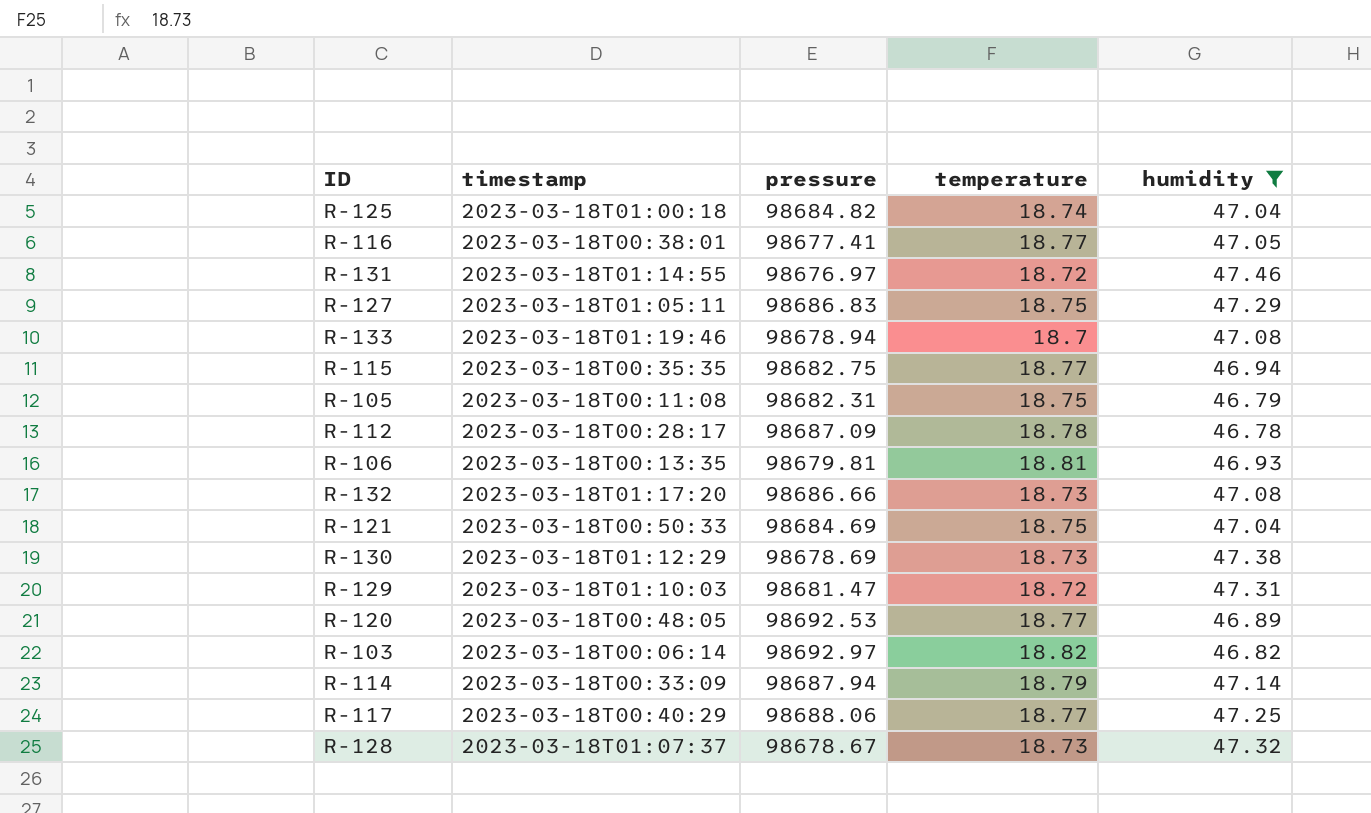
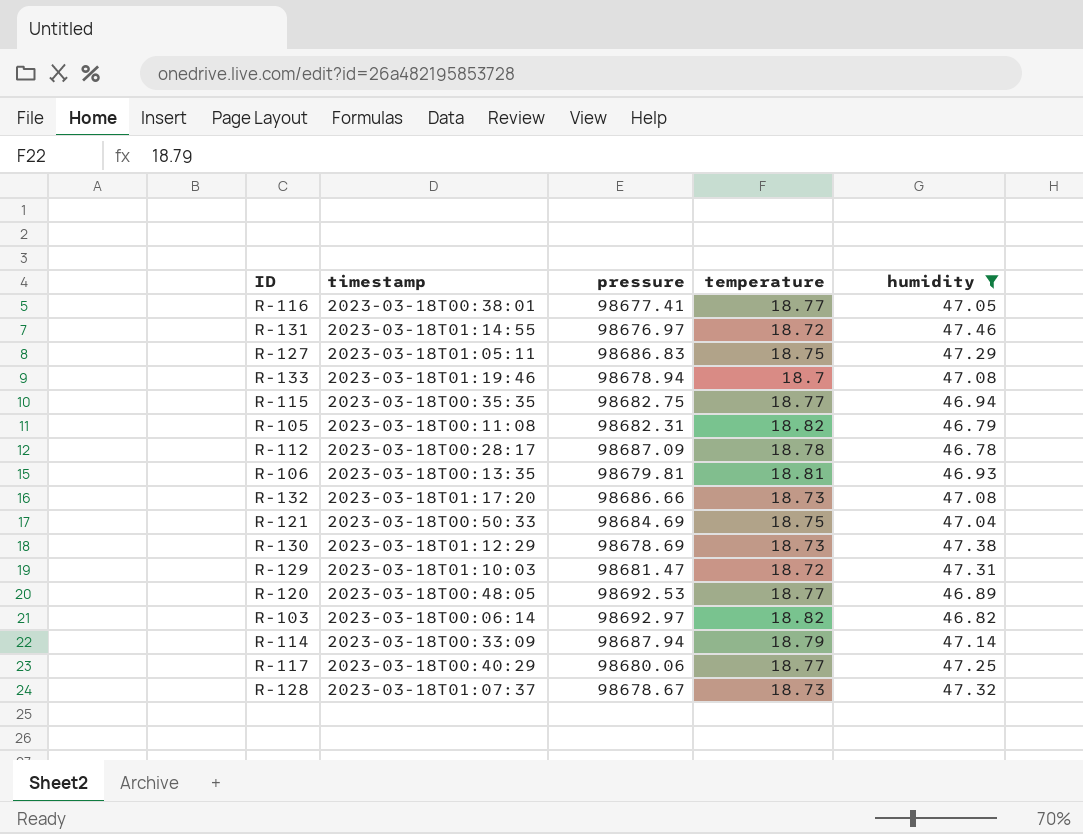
row R-125: 2023-03-18T01:00:18 | 98684.82 | 18.74 | 47.04 -> none
R-105 | temperature: 18.75 -> 18.82
R-117 | pressure: 98688.06 -> 98680.06

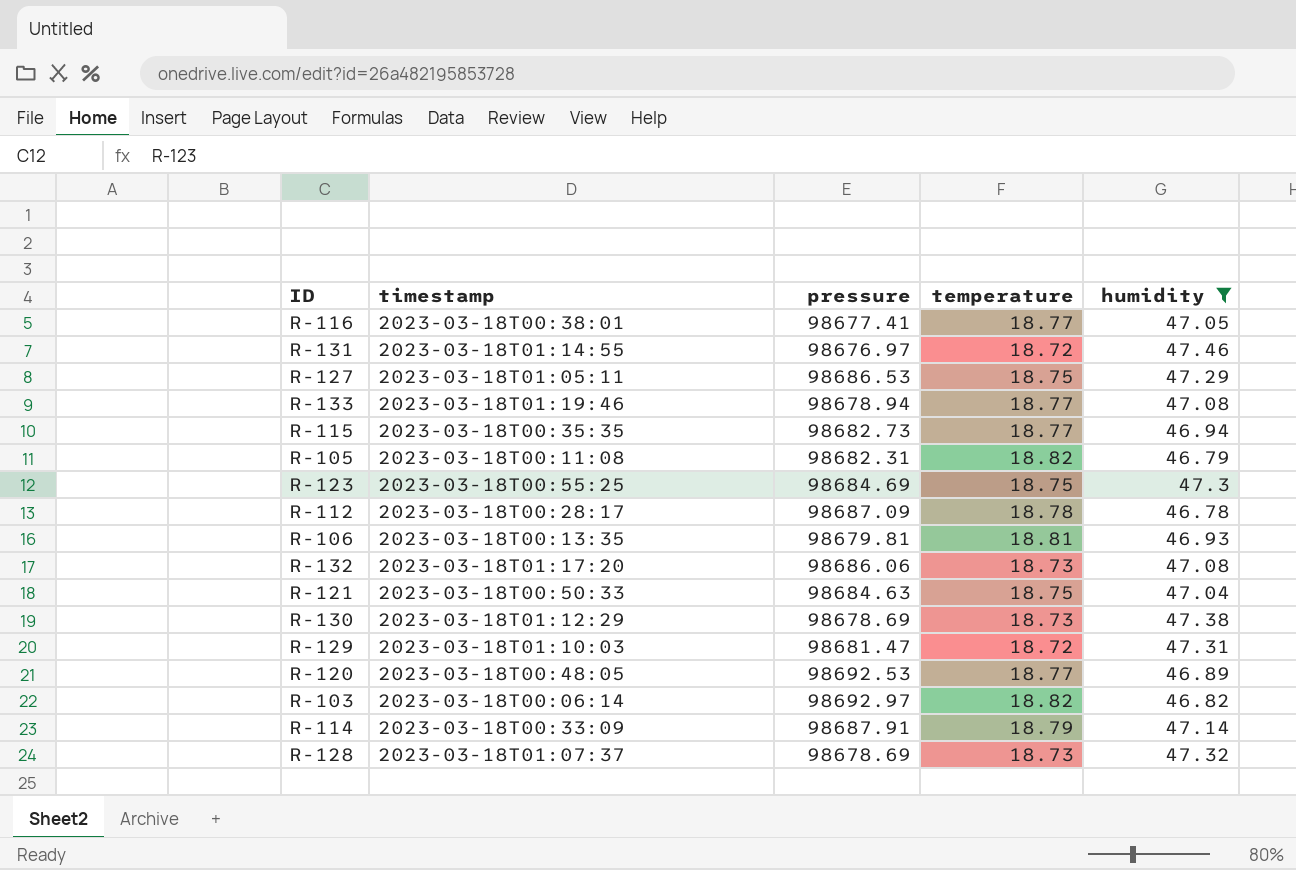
row R-117: 2023-03-18T00:40:29 | 98680.06 | 18.77 | 47.25 -> none
R-127 | pressure: 98686.83 -> 98686.53
R-133 | temperature: 18.7 -> 18.77
R-115 | pressure: 98682.75 -> 98682.73
row R-123: none -> 2023-03-18T00:55:25 | 98684.69 | 18.75 | 47.3
R-132 | pressure: 98686.66 -> 98686.06
R-121 | pressure: 98684.69 -> 98684.63
R-114 | pressure: 98687.94 -> 98687.91
R-128 | pressure: 98678.67 -> 98678.69

